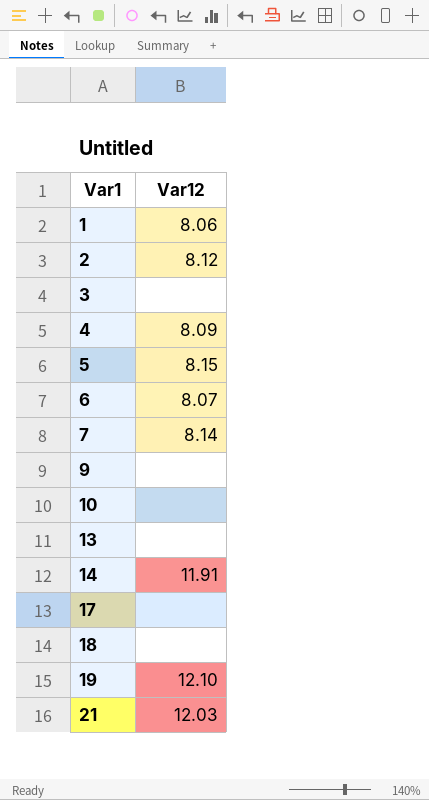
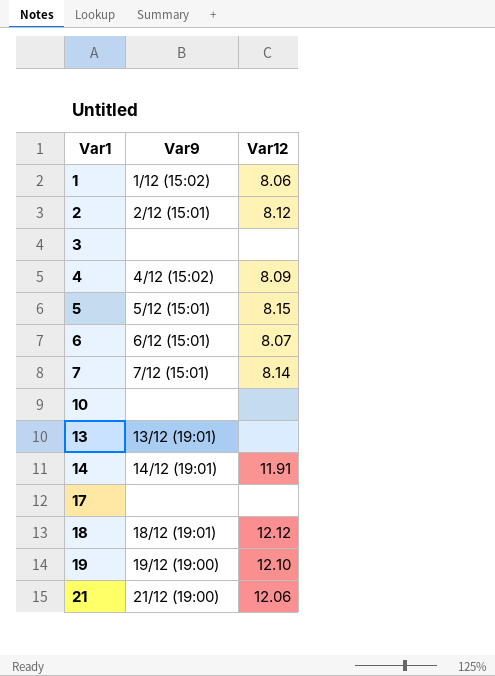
column Var9 | position: none -> 2
row 9: none -> none
18 | Var12: none -> 12.12
21 | Var12: 12.03 -> 12.06

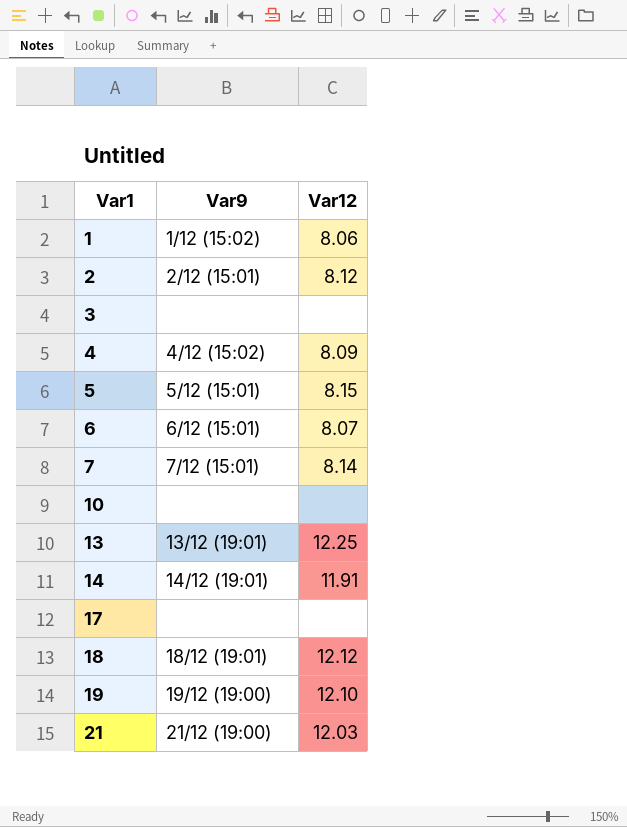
13 | Var12: none -> 12.25
21 | Var12: 12.06 -> 12.03

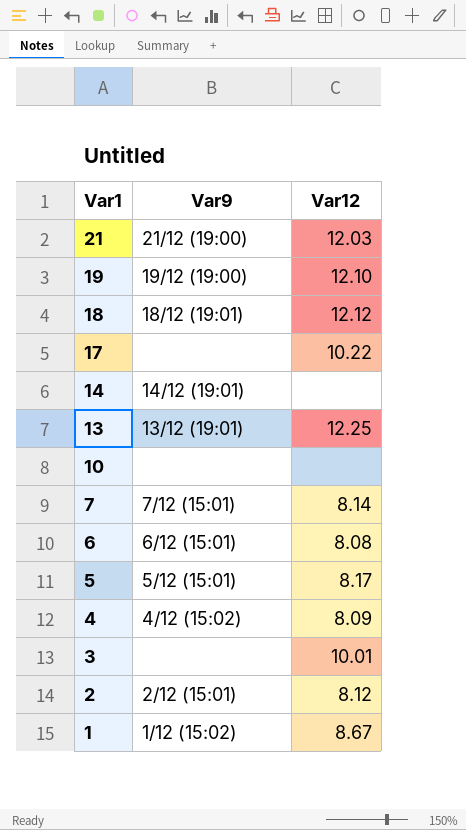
row order: Var1 ascending -> Var1 descending
17 | Var12: none -> 10.22
14 | Var12: 11.91 -> none
6 | Var12: 8.07 -> 8.08
5 | Var12: 8.15 -> 8.17
3 | Var12: none -> 10.01
1 | Var12: 8.06 -> 8.67

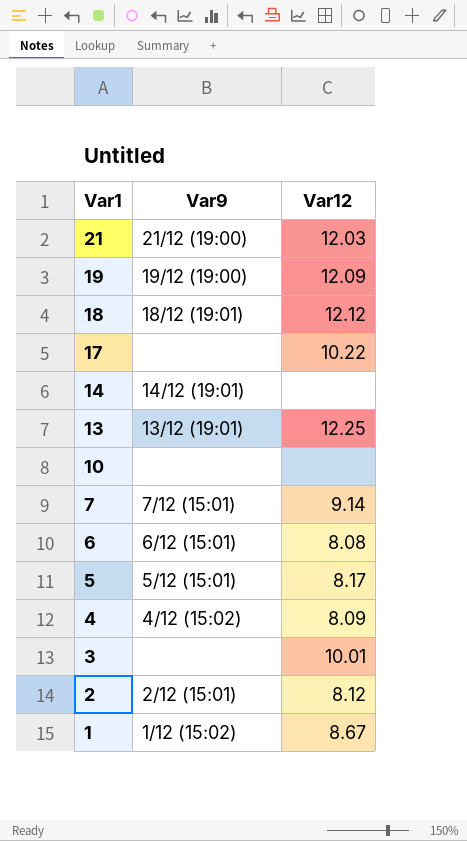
19 | Var12: 12.10 -> 12.09
7 | Var12: 8.14 -> 9.14

